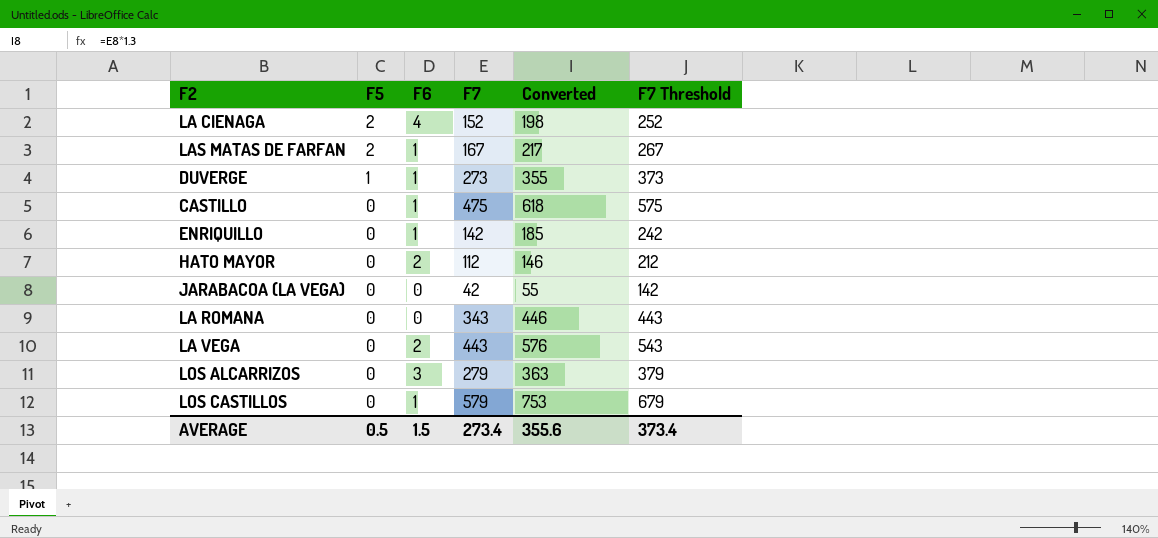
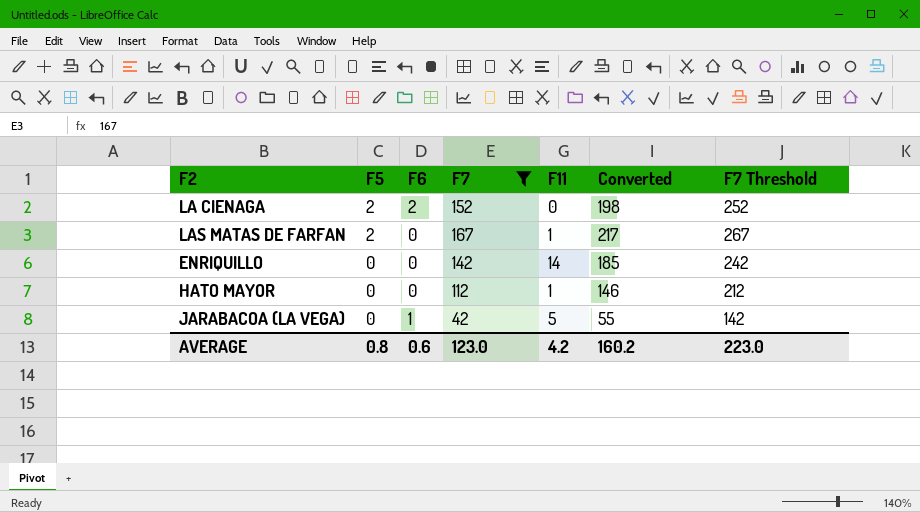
filter: none -> F7 <= 167
column F11 | position: none -> 5
LA CIENAGA | F6: 4 -> 2
LAS MATAS DE FARFAN | F6: 1 -> 0
ENRIQUILLO | F6: 1 -> 0
HATO MAYOR | F6: 2 -> 0
JARABACOA (LA VEGA) | F6: 0 -> 1
AVERAGE | F5: 0.5 -> 0.8
AVERAGE | F6: 1.5 -> 0.6
AVERAGE | F7: 273.4 -> 123.0
AVERAGE | Converted: 355.6 -> 160.2
AVERAGE | F7 Threshold: 373.4 -> 223.0

